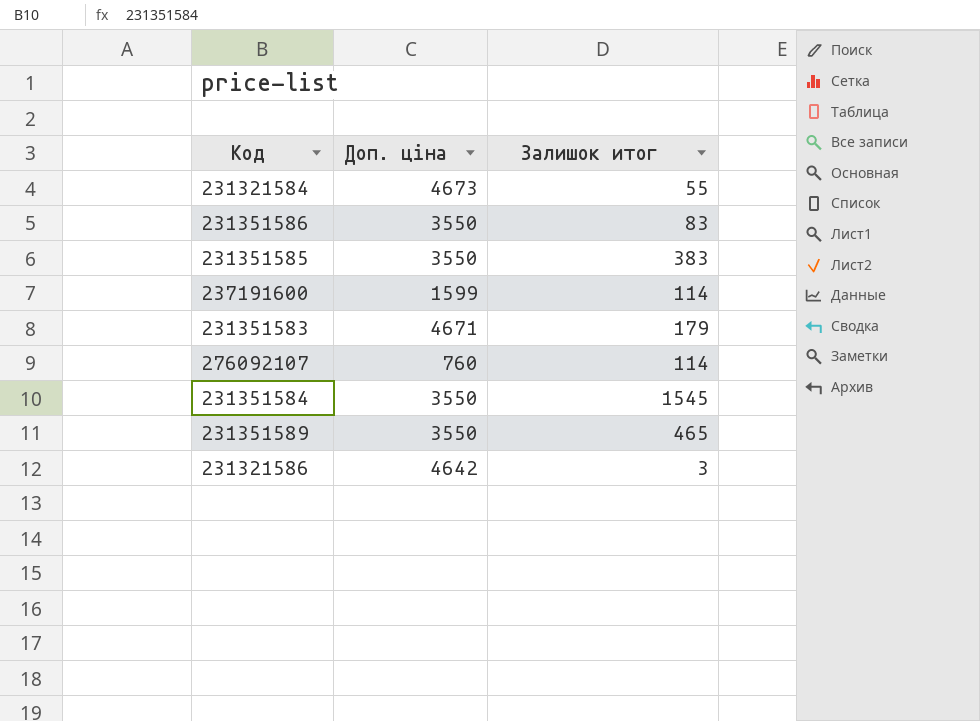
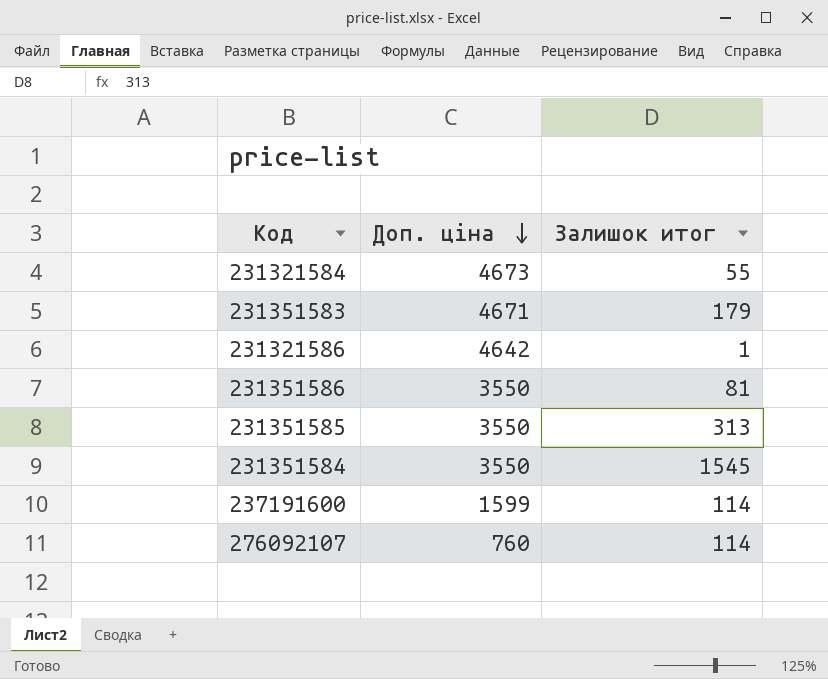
row order: none -> Доп. ціна descending
row 231351589: 3550 | 465 -> none
231321586 | Залишок итог: 3 -> 1
231351586 | Залишок итог: 83 -> 81
231351585 | Залишок итог: 383 -> 313

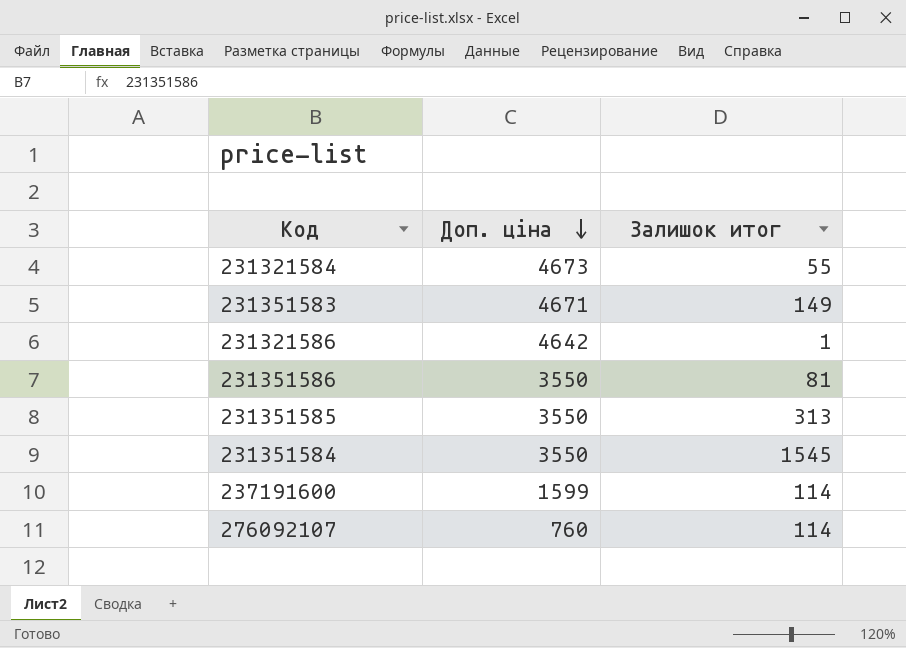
231351583 | Залишок итог: 179 -> 149

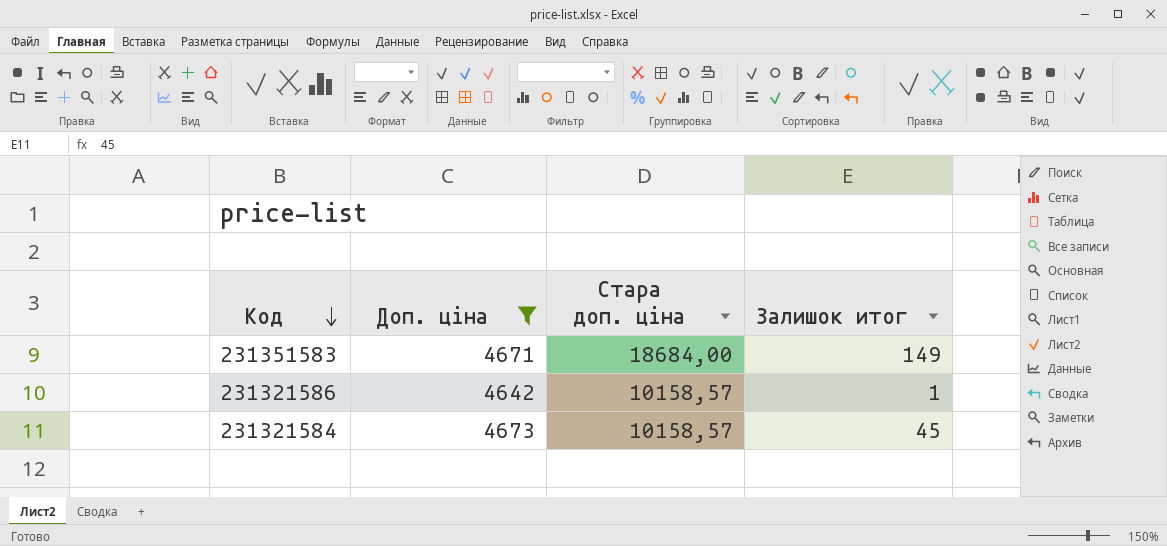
filter: none -> Доп. ціна >= 4642
row order: Доп. ціна descending -> Код descending
column Стара доп. ціна | position: none -> 3
231321584 | Залишок итог: 55 -> 45

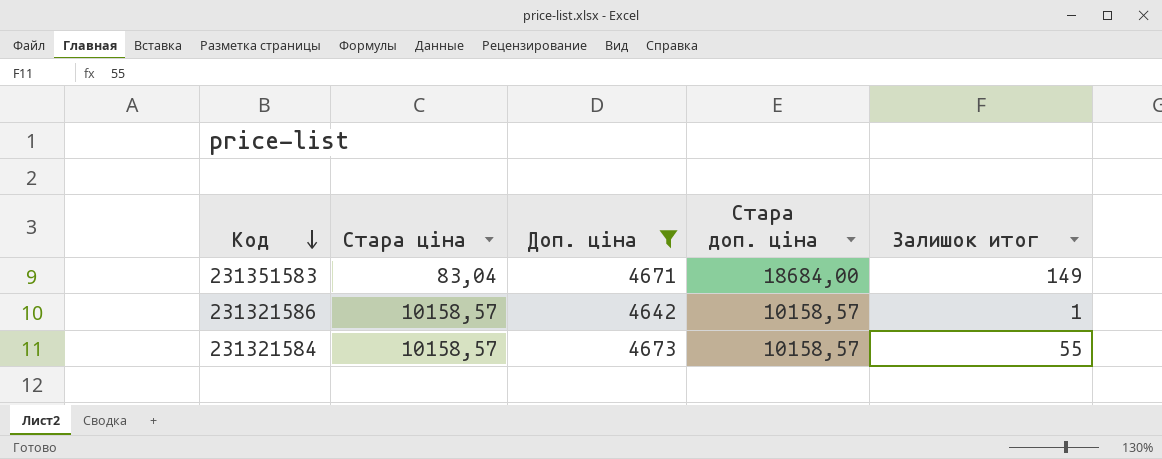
column Стара ціна | position: none -> 2
231321584 | Залишок итог: 45 -> 55

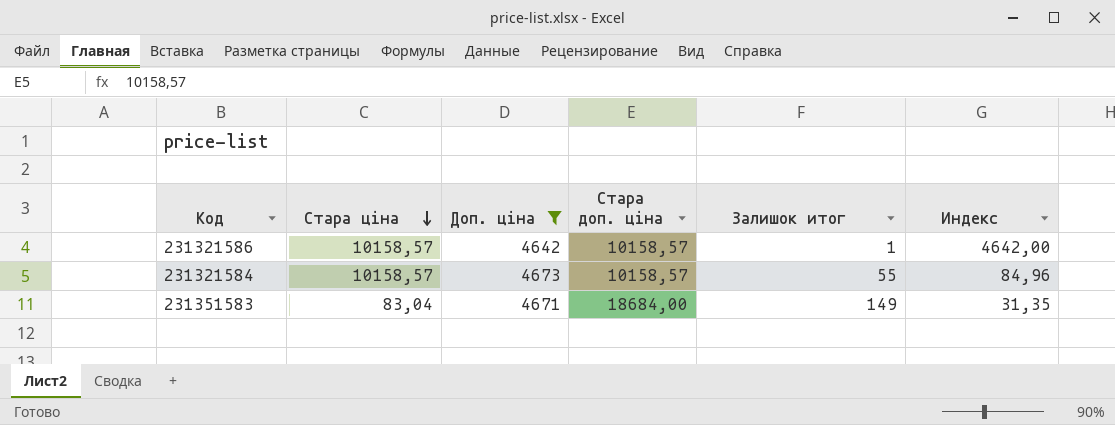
row order: Код descending -> Стара ціна descending
column Индекс | formula: none -> [Доп. ціна] / [Залишок итог]

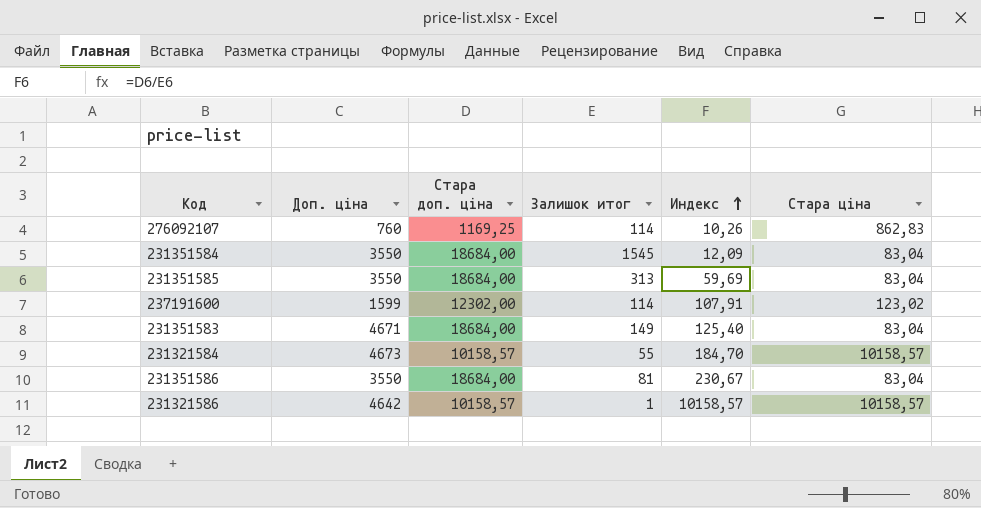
filter: Доп. ціна >= 4642 -> none
row order: Стара ціна descending -> Индекс ascending
column Индекс | formula: [Доп. ціна] / [Залишок итог] -> [Стара доп. ціна] / [Залишок итог]
column Стара ціна | position: 2 -> 6

